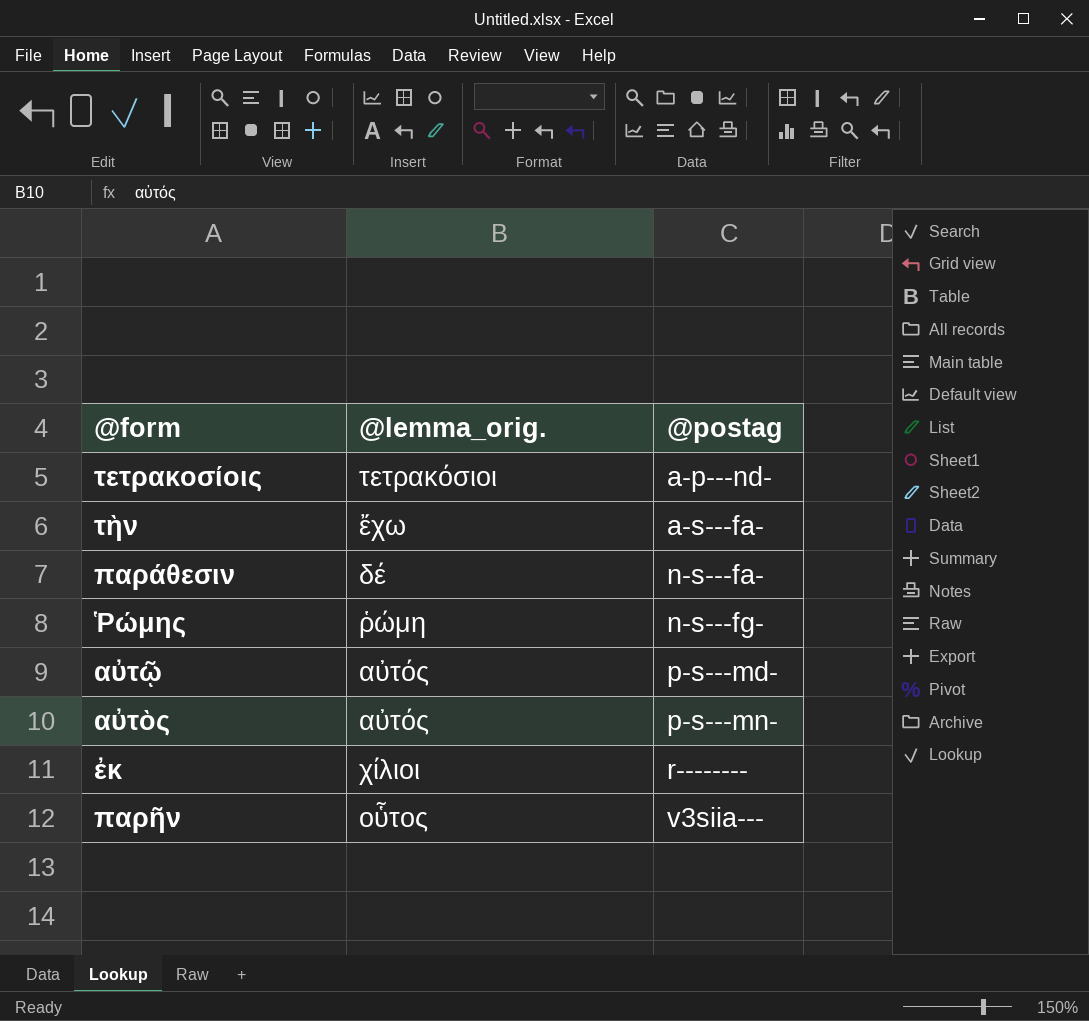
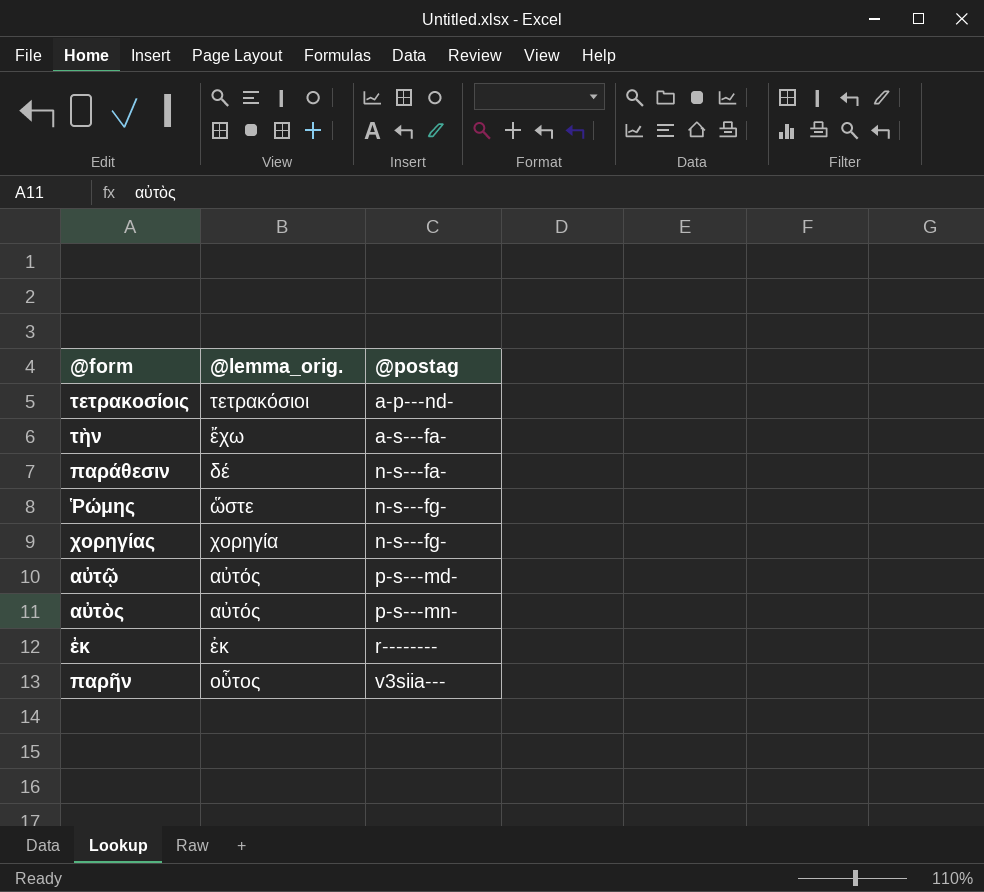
Ῥώμης | @lemma_orig.: ῥώμη -> ὥστε
row χορηγίας: none -> χορηγία | n-s---fg-
ἐκ | @lemma_orig.: χίλιοι -> ἐκ

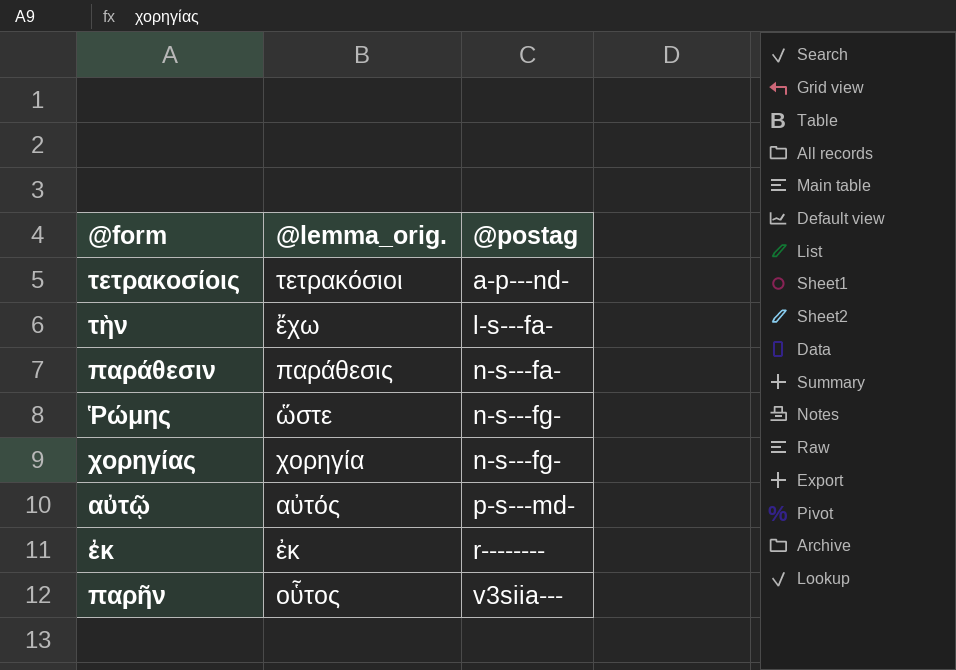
row αὐτὸς: αὐτός | p-s---mn- -> none
τὴν | @postag: a-s---fa- -> l-s---fa-
παράθεσιν | @lemma_orig.: δέ -> παράθεσις

